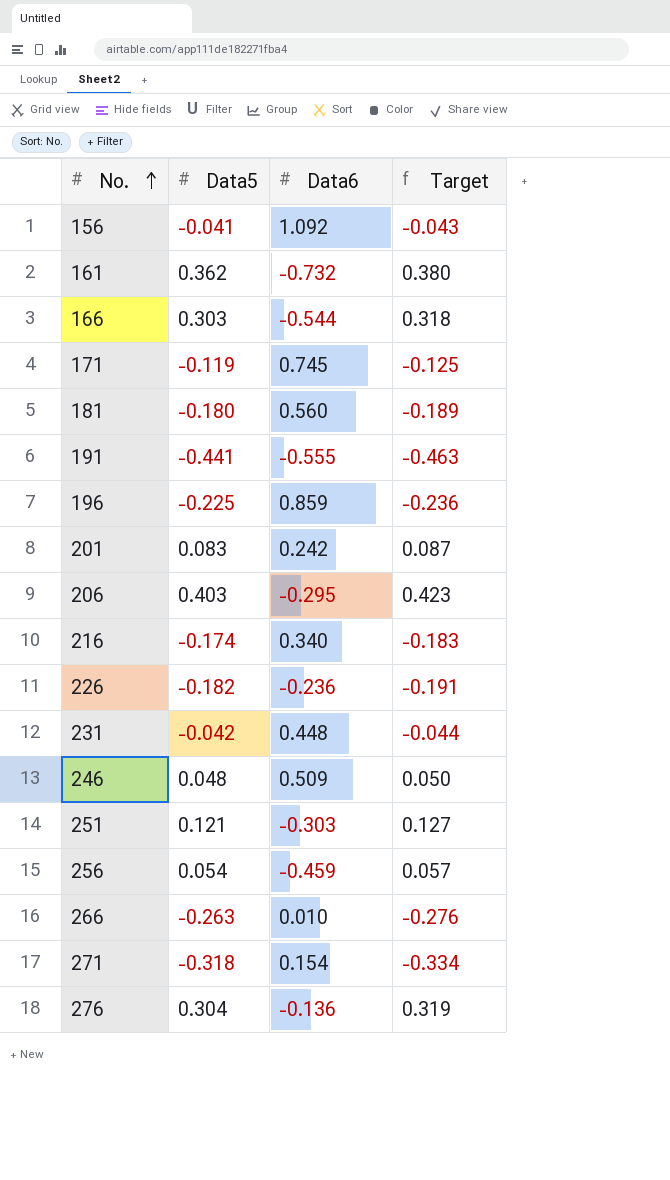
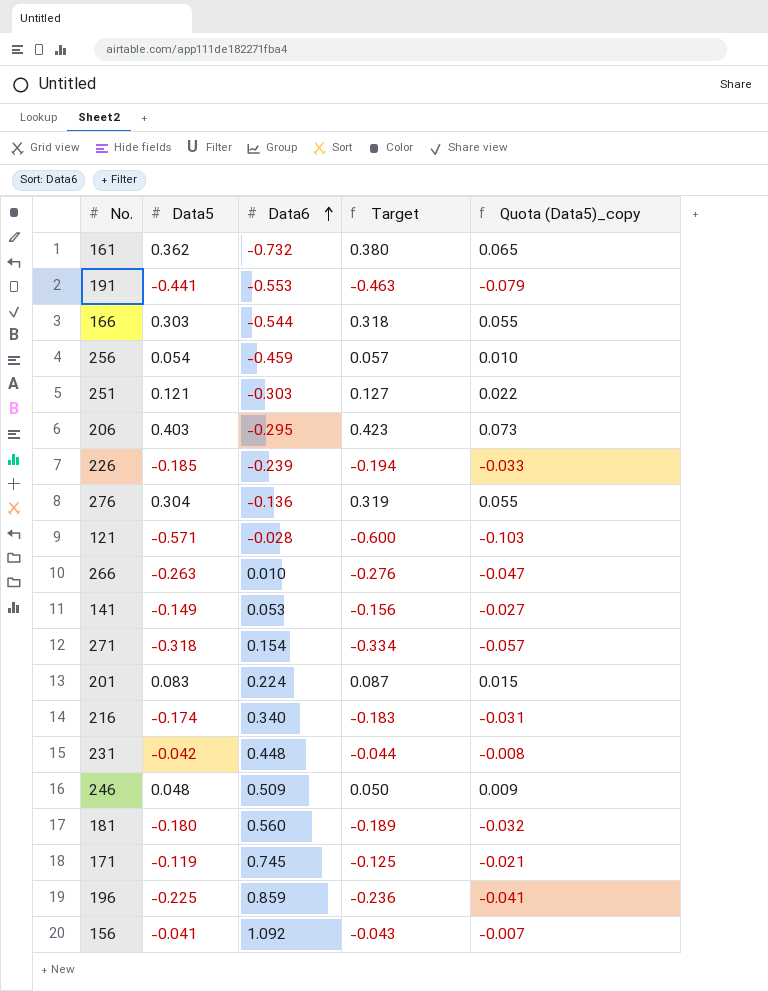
row order: No. ascending -> Data6 ascending
column Quota (Data5)_copy | formula: none -> [Data5] * 0.18
191 | Data6: -0.555 -> -0.553
226 | Data5: -0.182 -> -0.185
226 | Data6: -0.236 -> -0.239
226 | Target: -0.191 -> -0.194
row 121: none -> -0.571 | -0.028 | -0.600 | -0.103
row 141: none -> -0.149 | 0.053 | -0.156 | -0.027
201 | Data6: 0.242 -> 0.224

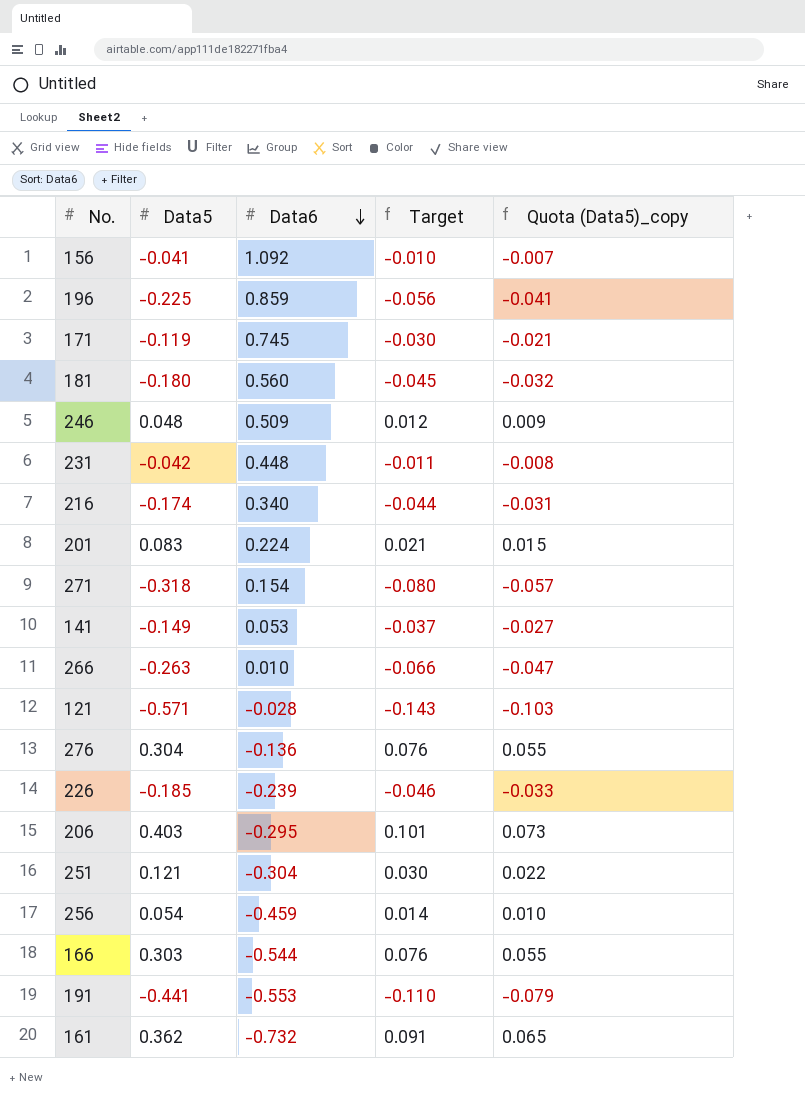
row order: Data6 ascending -> Data6 descending
column Target | formula: [Data5] * 1.05 -> [Data5] * 0.25
251 | Data6: -0.303 -> -0.304

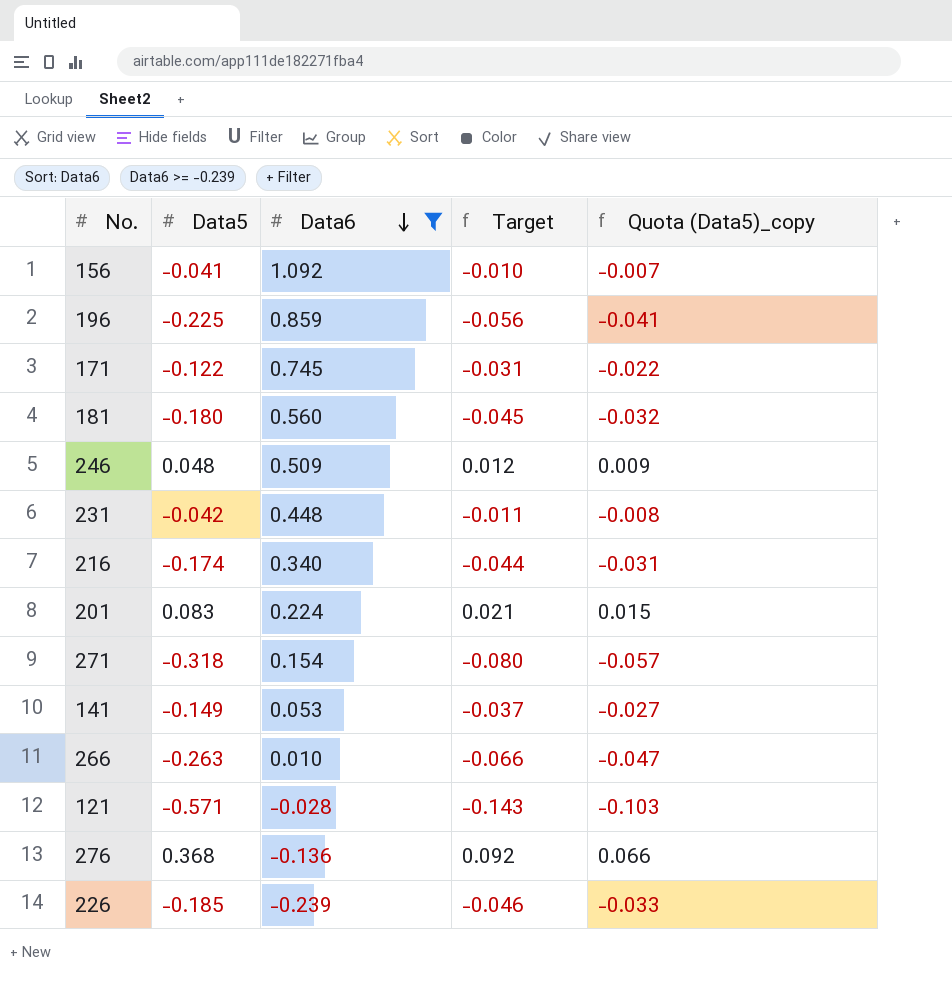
filter: none -> Data6 >= -0.239
171 | Data5: -0.119 -> -0.122
171 | Target: -0.030 -> -0.031
171 | Quota (Data5)_copy: -0.021 -> -0.022
276 | Data5: 0.304 -> 0.368
276 | Target: 0.076 -> 0.092
276 | Quota (Data5)_copy: 0.055 -> 0.066

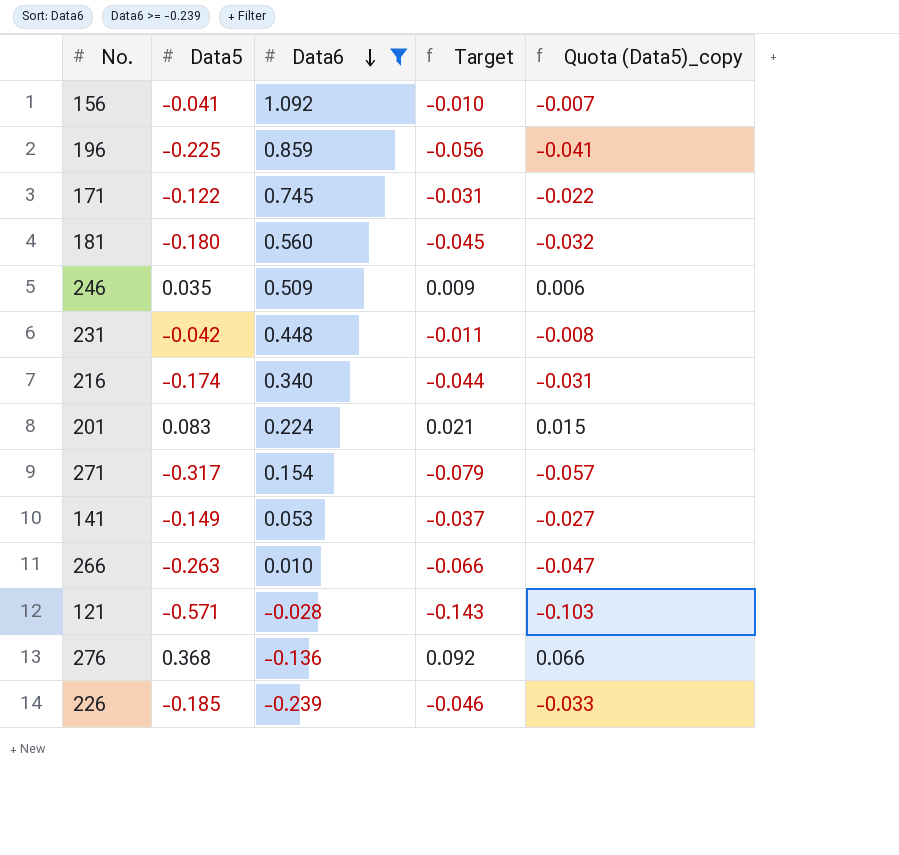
246 | Data5: 0.048 -> 0.035
246 | Target: 0.012 -> 0.009
246 | Quota (Data5)_copy: 0.009 -> 0.006
271 | Data5: -0.318 -> -0.317
271 | Target: -0.080 -> -0.079

